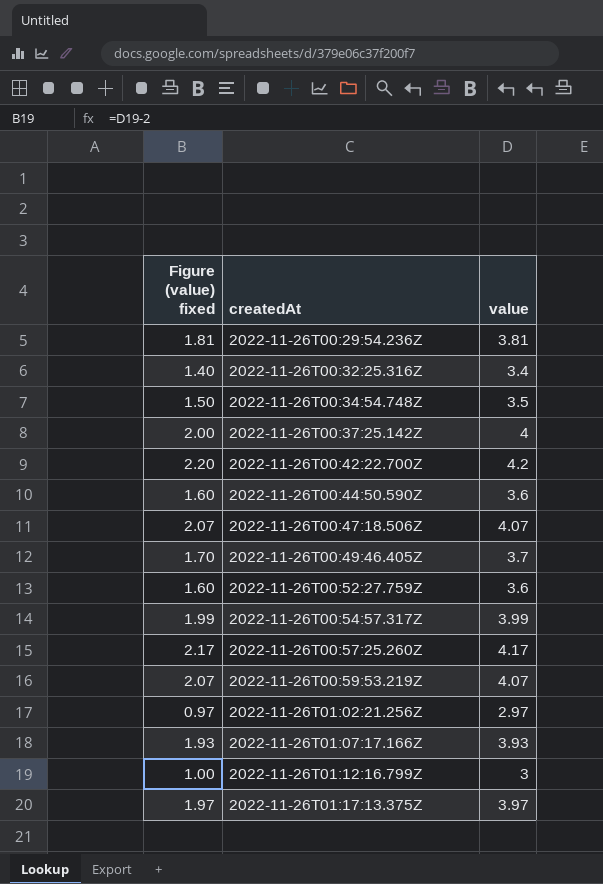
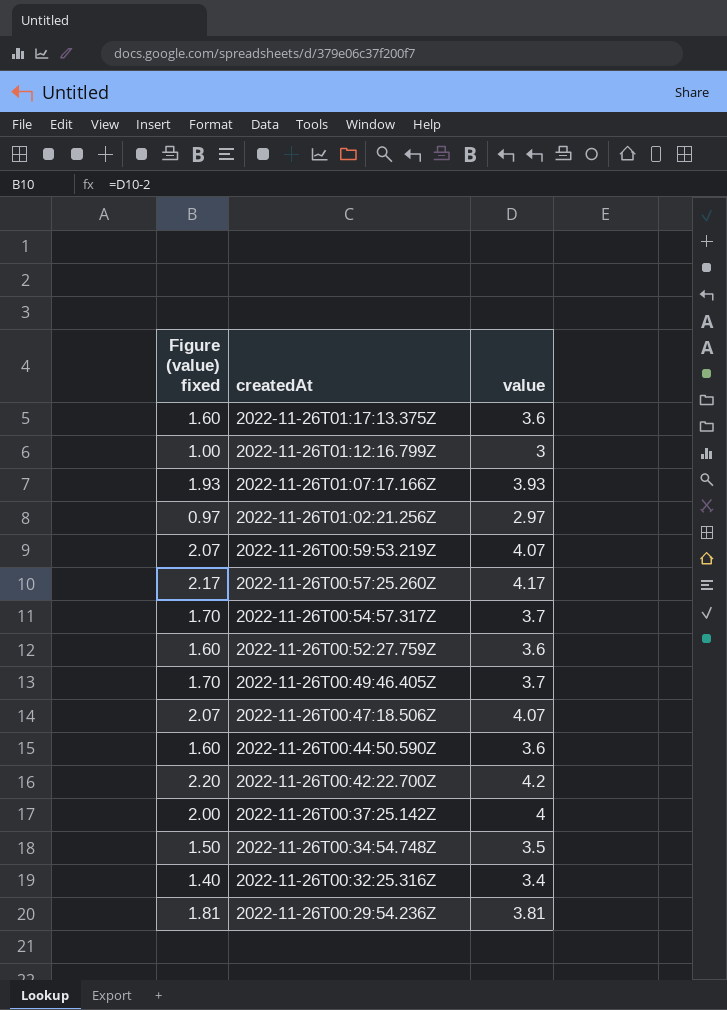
row order: createdAt ascending -> createdAt descending
2022-11-26T01:17:13.375Z | Figure (value) fixed: 1.97 -> 1.60
2022-11-26T01:17:13.375Z | value: 3.97 -> 3.6
2022-11-26T00:54:57.317Z | Figure (value) fixed: 1.99 -> 1.70
2022-11-26T00:54:57.317Z | value: 3.99 -> 3.7

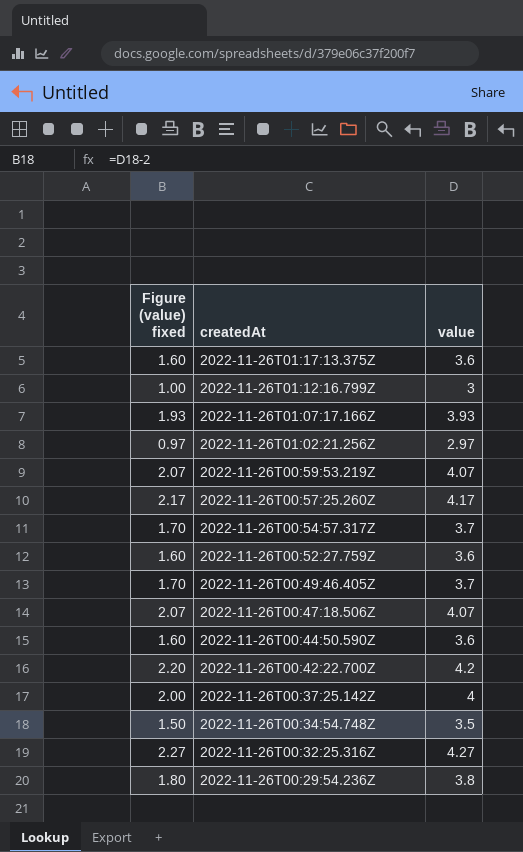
2022-11-26T00:32:25.316Z | Figure (value) fixed: 1.40 -> 2.27
2022-11-26T00:32:25.316Z | value: 3.4 -> 4.27
2022-11-26T00:29:54.236Z | Figure (value) fixed: 1.81 -> 1.80
2022-11-26T00:29:54.236Z | value: 3.81 -> 3.8

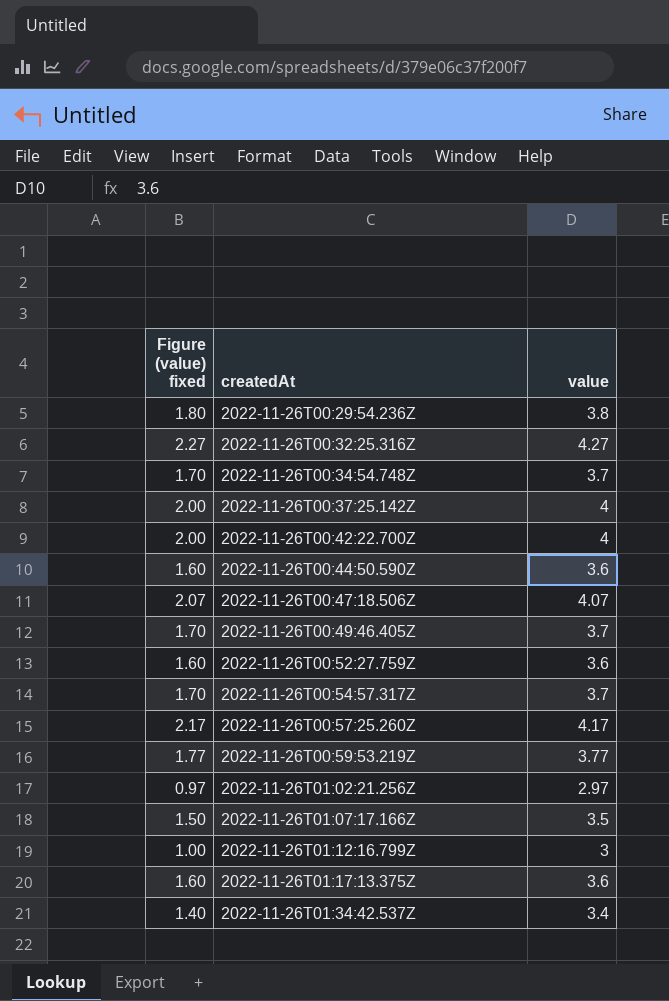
row order: createdAt descending -> createdAt ascending
2022-11-26T00:34:54.748Z | Figure (value) fixed: 1.50 -> 1.70
2022-11-26T00:34:54.748Z | value: 3.5 -> 3.7
2022-11-26T00:42:22.700Z | Figure (value) fixed: 2.20 -> 2.00
2022-11-26T00:42:22.700Z | value: 4.2 -> 4
2022-11-26T00:59:53.219Z | Figure (value) fixed: 2.07 -> 1.77
2022-11-26T00:59:53.219Z | value: 4.07 -> 3.77
2022-11-26T01:07:17.166Z | Figure (value) fixed: 1.93 -> 1.50
2022-11-26T01:07:17.166Z | value: 3.93 -> 3.5
row 2022-11-26T01:34:42.537Z: none -> 1.40 | 3.4

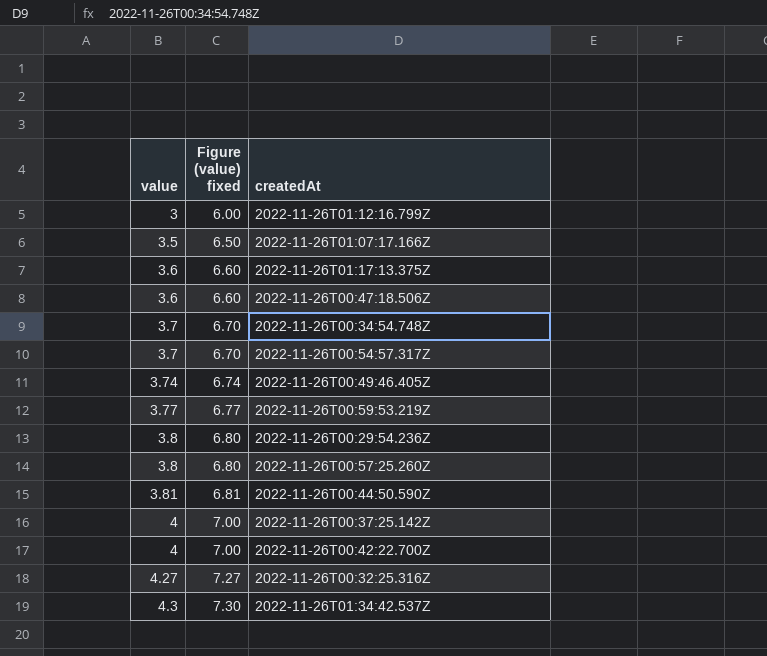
row order: createdAt ascending -> value ascending
column value | position: 3 -> 1
column Figure (value) fixed | formula: [value] - 2 -> [value] + 3
row 2022-11-26T00:52:27.759Z: 1.60 | 3.6 -> none
row 2022-11-26T01:02:21.256Z: 0.97 | 2.97 -> none
2022-11-26T00:47:18.506Z | value: 4.07 -> 3.6
2022-11-26T00:49:46.405Z | value: 3.7 -> 3.74
2022-11-26T00:57:25.260Z | value: 4.17 -> 3.8
2022-11-26T00:44:50.590Z | value: 3.6 -> 3.81
2022-11-26T01:34:42.537Z | value: 3.4 -> 4.3

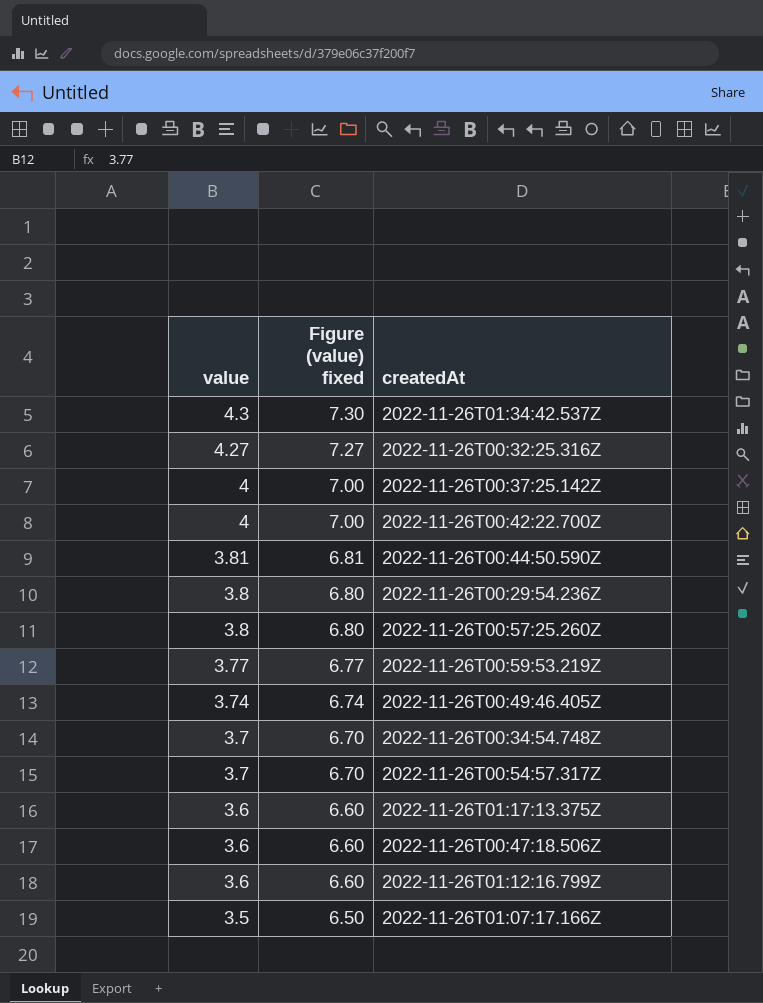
row order: value ascending -> value descending
2022-11-26T01:12:16.799Z | value: 3 -> 3.6
2022-11-26T01:12:16.799Z | Figure (value) fixed: 6.00 -> 6.60

